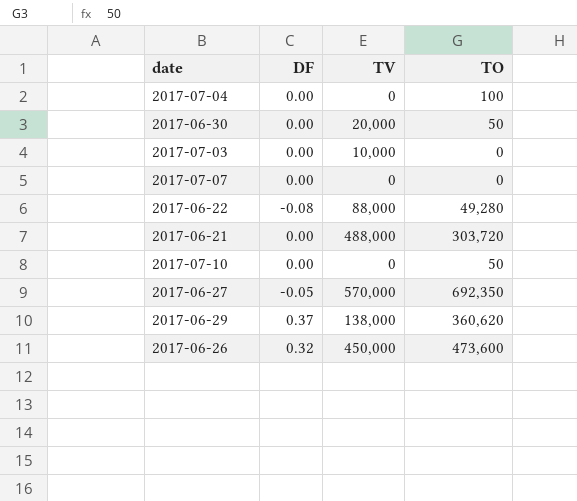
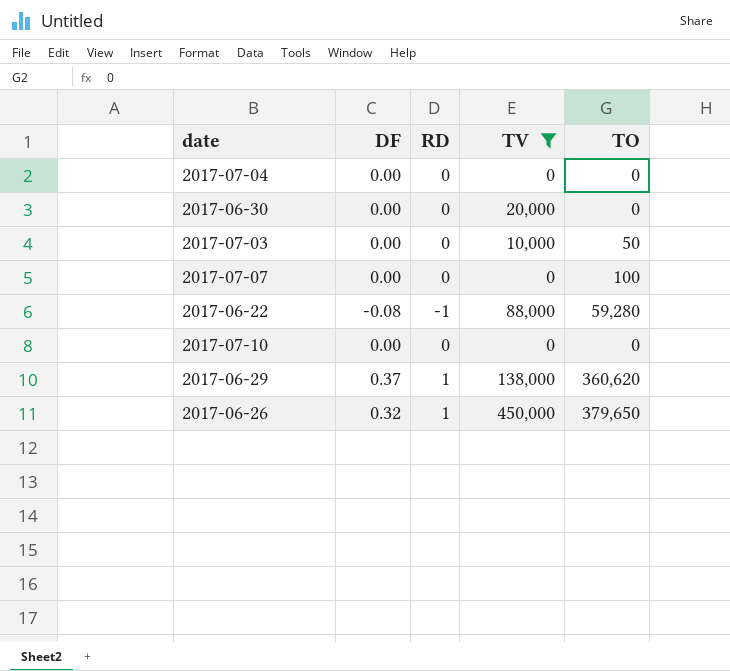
filter: none -> TV <= 450,000
column RD | position: none -> 3
2017-07-04 | TO: 100 -> 0
2017-06-30 | TO: 50 -> 0
2017-07-03 | TO: 0 -> 50
2017-07-07 | TO: 0 -> 100
2017-06-22 | TO: 49,280 -> 59,280
2017-07-10 | TO: 50 -> 0
2017-06-26 | TO: 473,600 -> 379,650

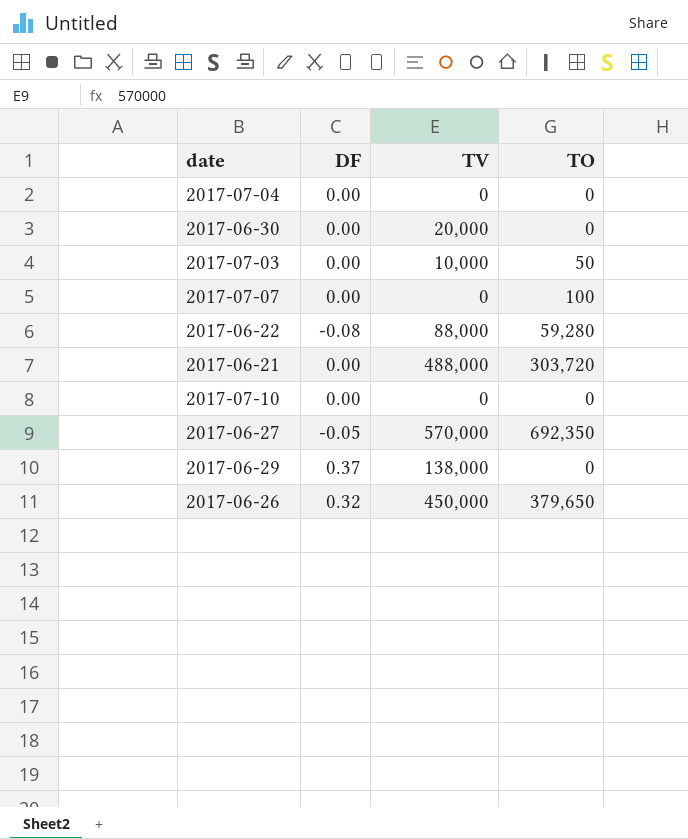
filter: TV <= 450,000 -> none
column RD | position: 3 -> none
2017-06-29 | TO: 360,620 -> 0

